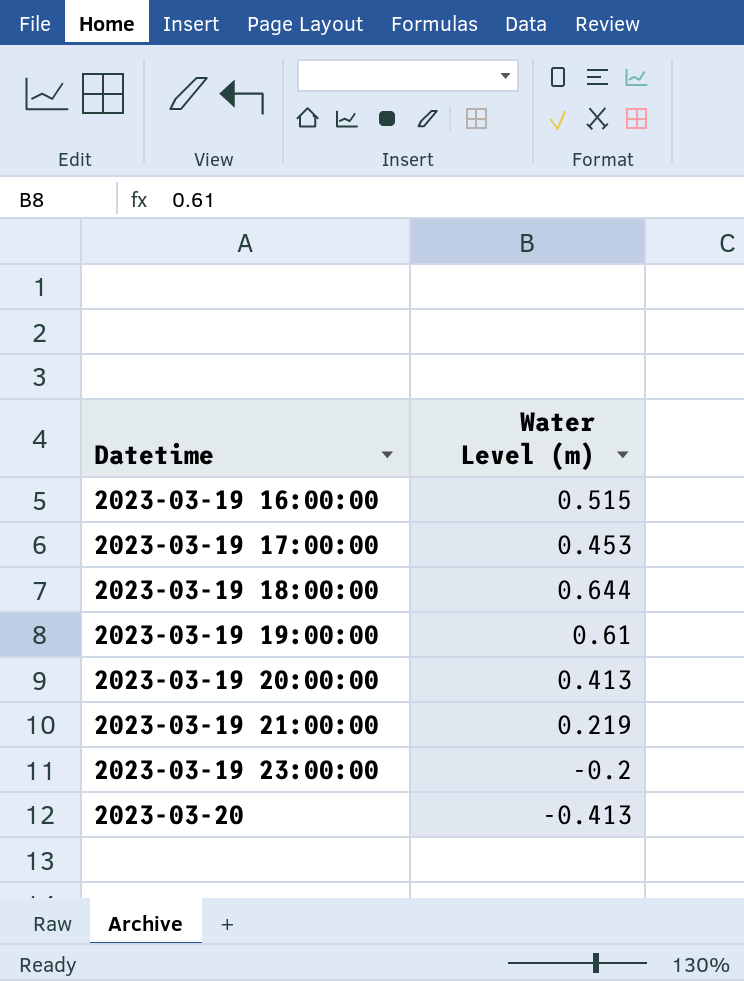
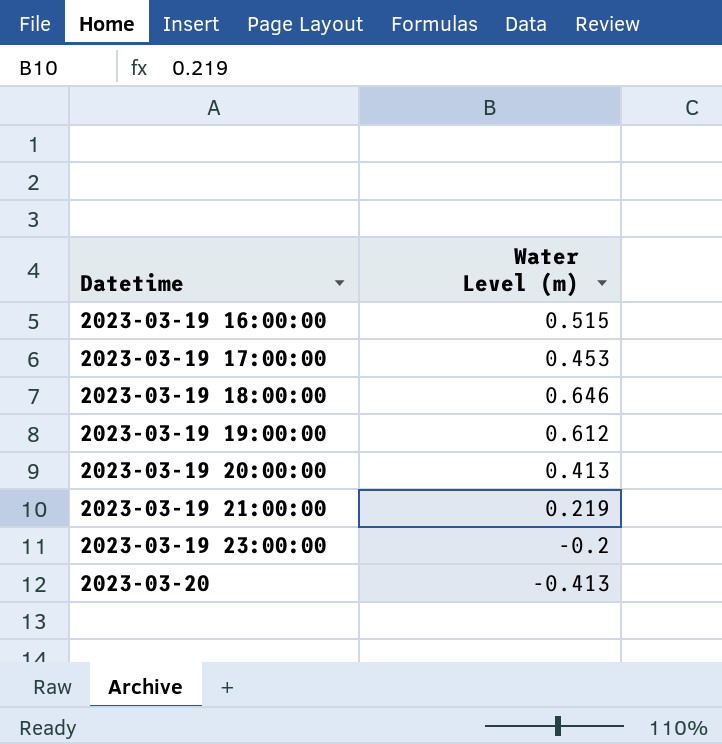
2023-03-19 18:00:00 | Water Level (m): 0.644 -> 0.646
2023-03-19 19:00:00 | Water Level (m): 0.61 -> 0.612

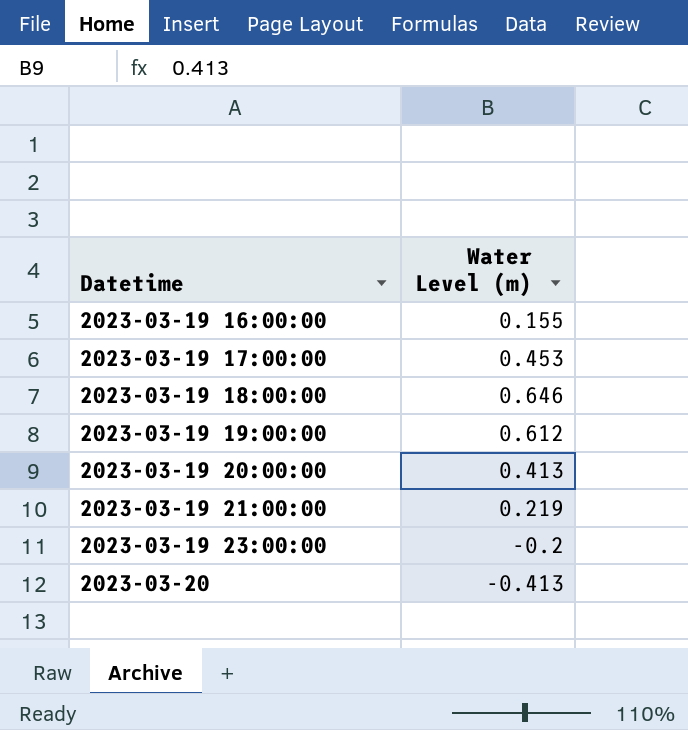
2023-03-19 16:00:00 | Water Level (m): 0.515 -> 0.155

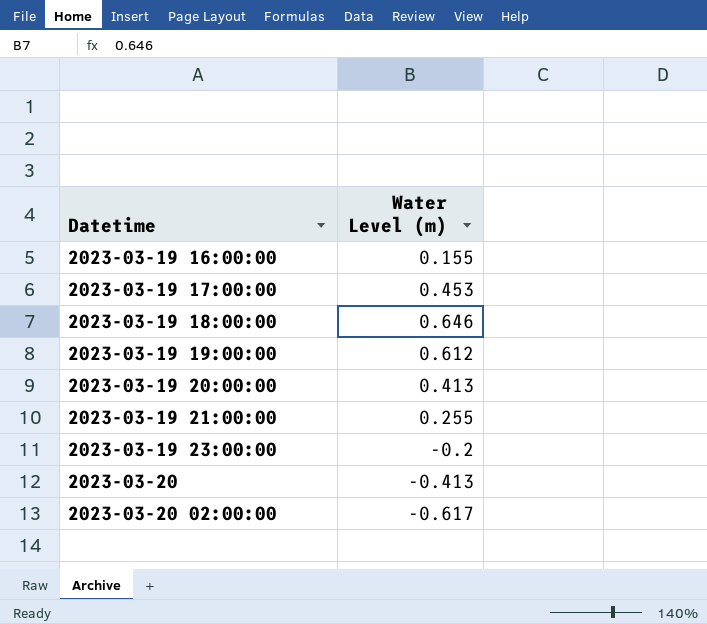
2023-03-19 21:00:00 | Water Level (m): 0.219 -> 0.255
row 2023-03-20 02:00:00: none -> -0.617

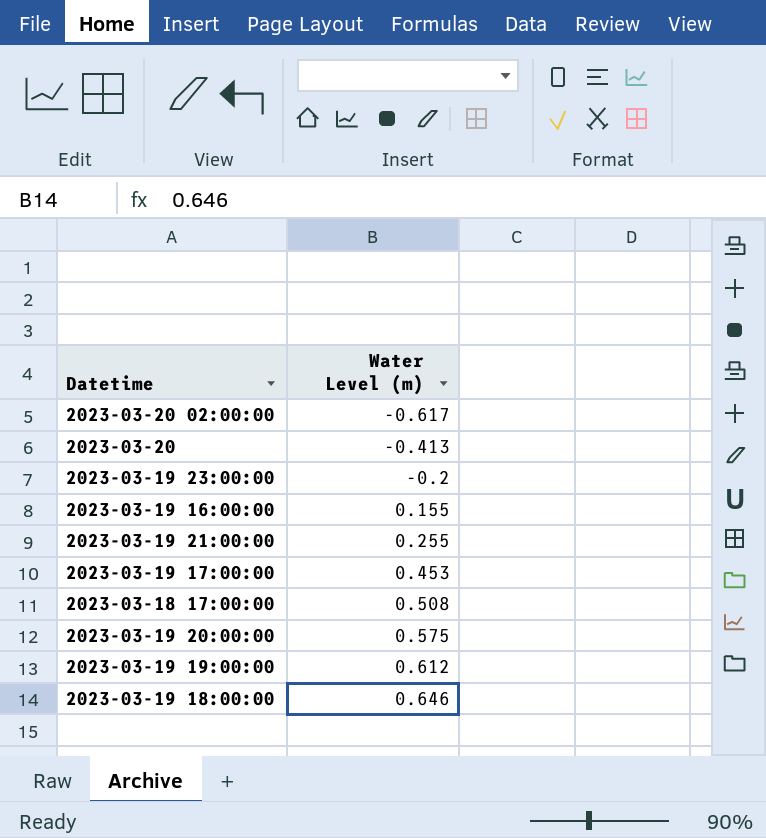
row order: Datetime ascending -> Water Level (m) ascending
row 2023-03-18 17:00:00: none -> 0.508
2023-03-19 20:00:00 | Water Level (m): 0.413 -> 0.575

